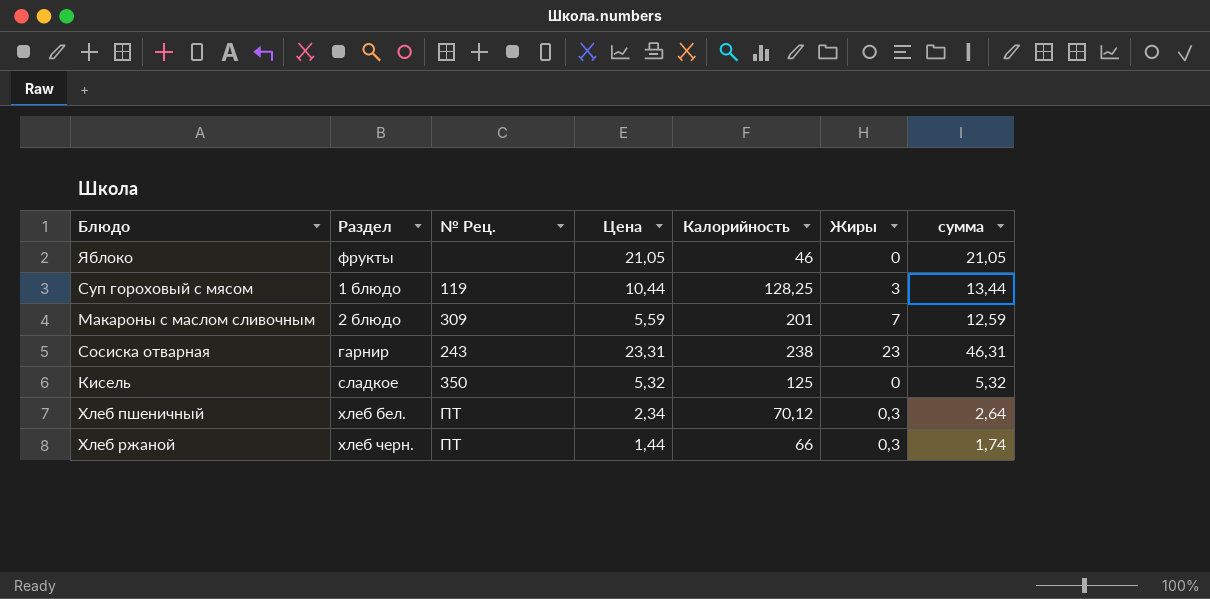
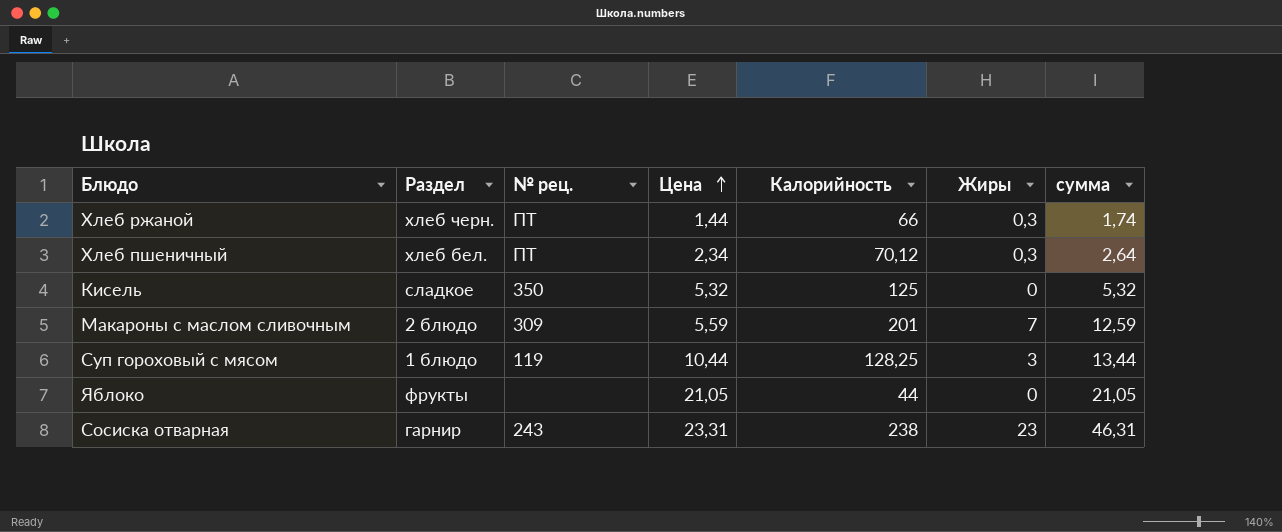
row order: none -> Цена ascending
column name: № Рец. -> № рец.
Яблоко | Калорийность: 46 -> 44

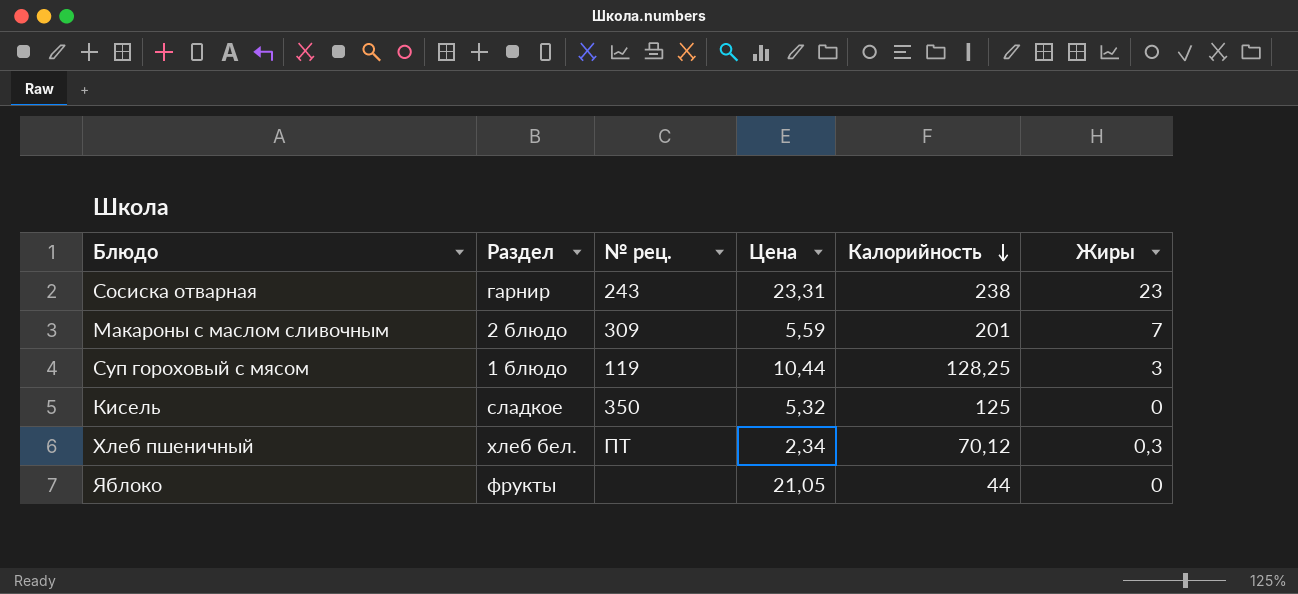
row order: Цена ascending -> Калорийность descending
column сумма | formula: [Цена] + [Жиры] -> none
row Хлеб ржаной: хлеб черн. | ПТ | 1,44 | 66 | 0,3 | 1,74 -> none

